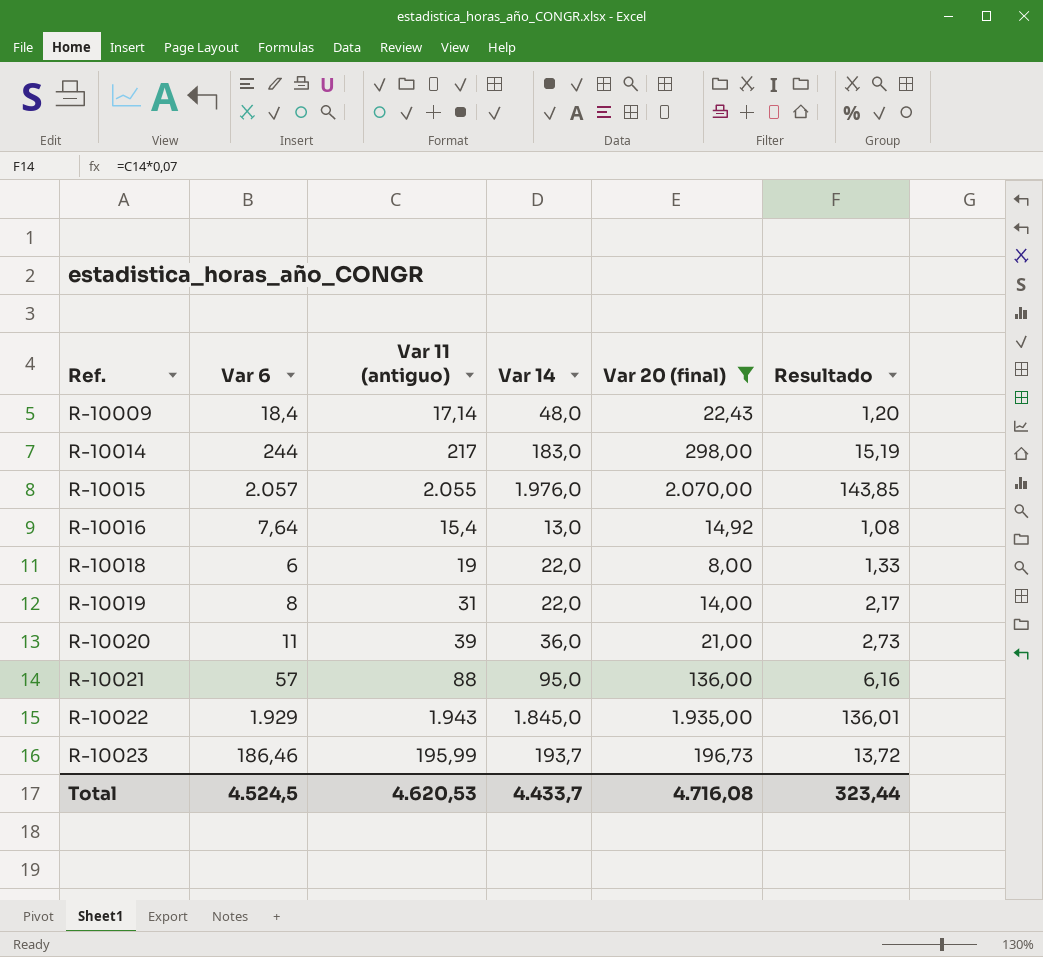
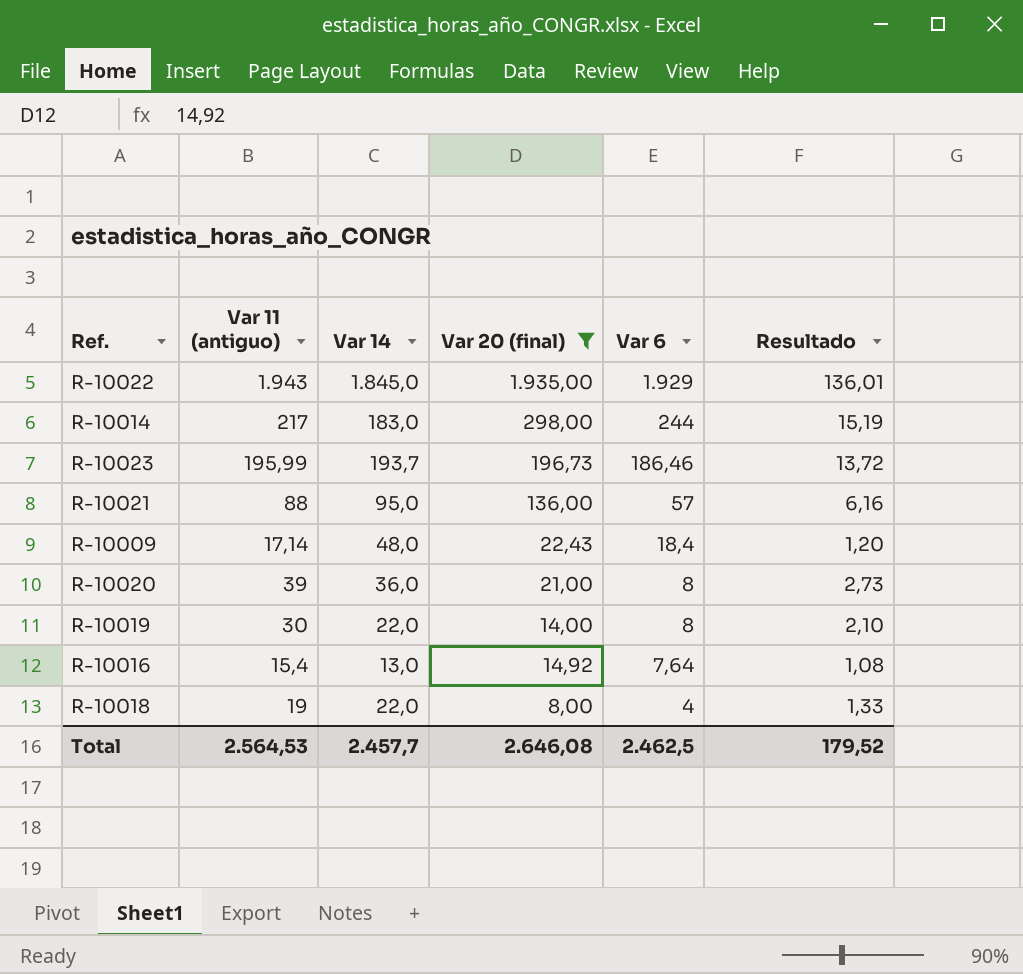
row order: Ref. ascending -> Var 6 descending
column Var 6 | position: 2 -> 5
row R-10015: 2.057 | 2.055 | 1.976,0 | 2.070,00 | 143,85 -> none
R-10020 | Var 6: 11 -> 8
R-10019 | Var 11 (antiguo): 31 -> 30
R-10019 | Resultado: 2,17 -> 2,10
R-10018 | Var 6: 6 -> 4
Total | Var 11 (antiguo): 4.620,53 -> 2.564,53
Total | Var 14: 4.433,7 -> 2.457,7
Total | Var 20 (final): 4.716,08 -> 2.646,08
Total | Var 6: 4.524,5 -> 2.462,5
Total | Resultado: 323,44 -> 179,52

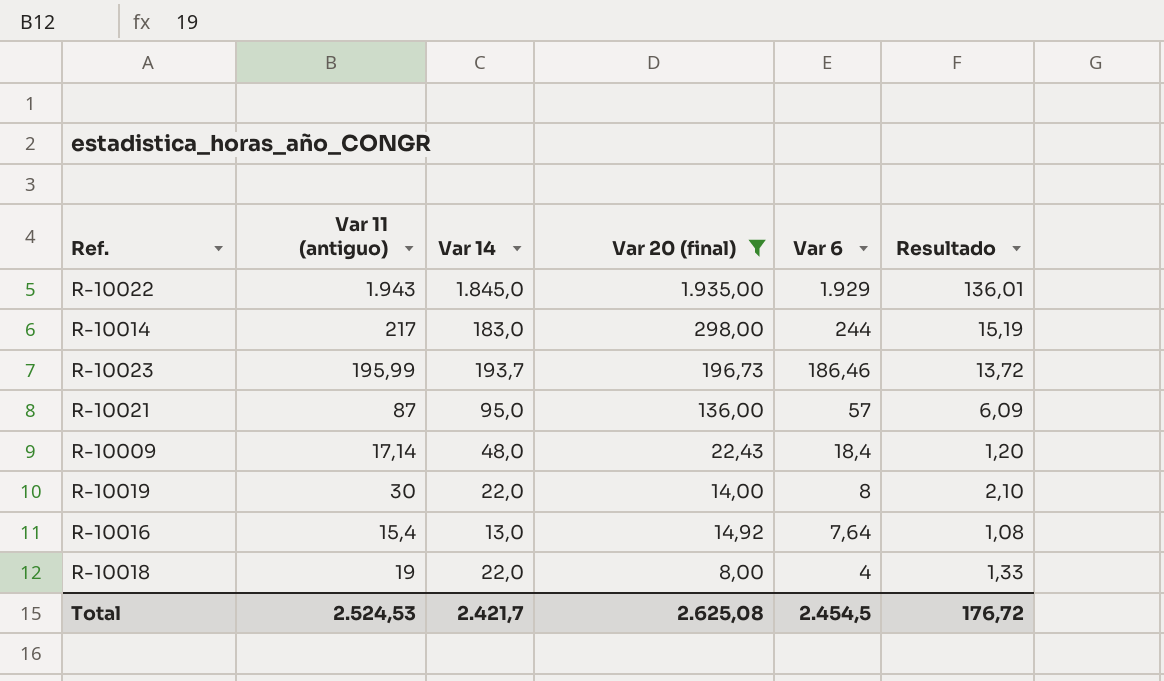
row R-10020: 39 | 36,0 | 21,00 | 8 | 2,73 -> none
R-10021 | Var 11 (antiguo): 88 -> 87
R-10021 | Resultado: 6,16 -> 6,09
Total | Var 11 (antiguo): 2.564,53 -> 2.524,53
Total | Var 14: 2.457,7 -> 2.421,7
Total | Var 20 (final): 2.646,08 -> 2.625,08
Total | Var 6: 2.462,5 -> 2.454,5
Total | Resultado: 179,52 -> 176,72

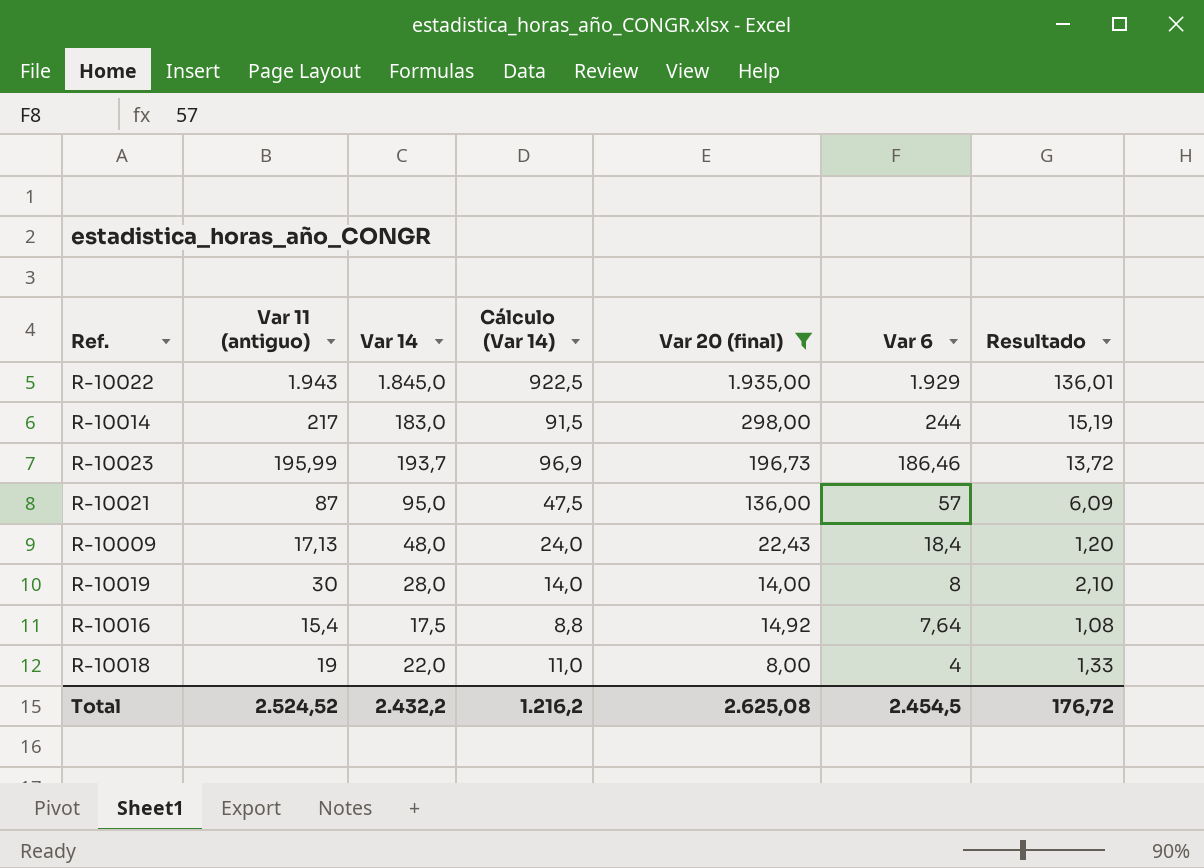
column Cálculo (Var 14) | formula: none -> [Var 14] * 0,5
R-10009 | Var 11 (antiguo): 17,14 -> 17,13
R-10019 | Var 14: 22,0 -> 28,0
R-10016 | Var 14: 13,0 -> 17,5
Total | Var 11 (antiguo): 2.524,53 -> 2.524,52
Total | Var 14: 2.421,7 -> 2.432,2

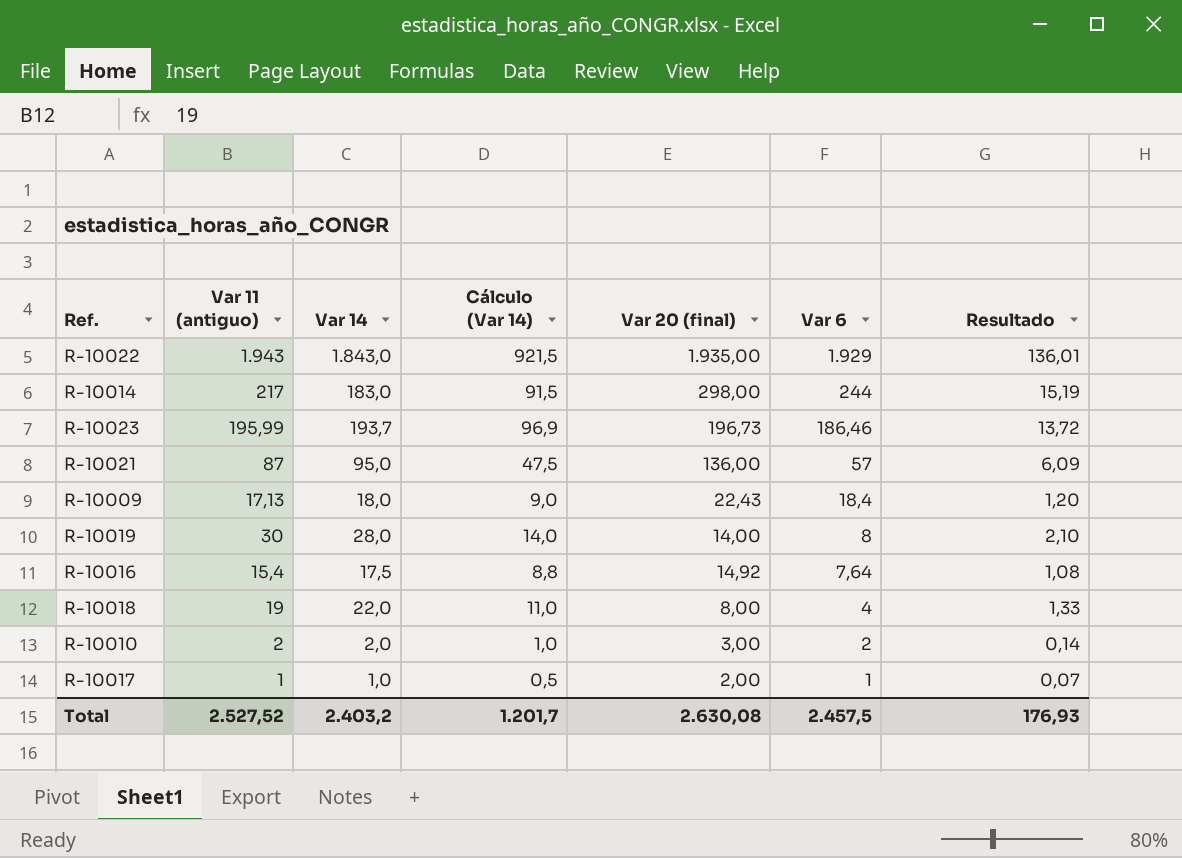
filter: Var 20 (final) >= 8,00 -> none
R-10022 | Var 14: 1.845,0 -> 1.843,0
R-10022 | Cálculo (Var 14): 922,5 -> 921,5
R-10009 | Var 14: 48,0 -> 18,0
R-10009 | Cálculo (Var 14): 24,0 -> 9,0
Total | Var 11 (antiguo): 2.524,52 -> 2.527,52
Total | Var 14: 2.432,2 -> 2.403,2
Total | Cálculo (Var 14): 1.216,2 -> 1.201,7
Total | Var 20 (final): 2.625,08 -> 2.630,08
Total | Var 6: 2.454,5 -> 2.457,5
Total | Resultado: 176,72 -> 176,93

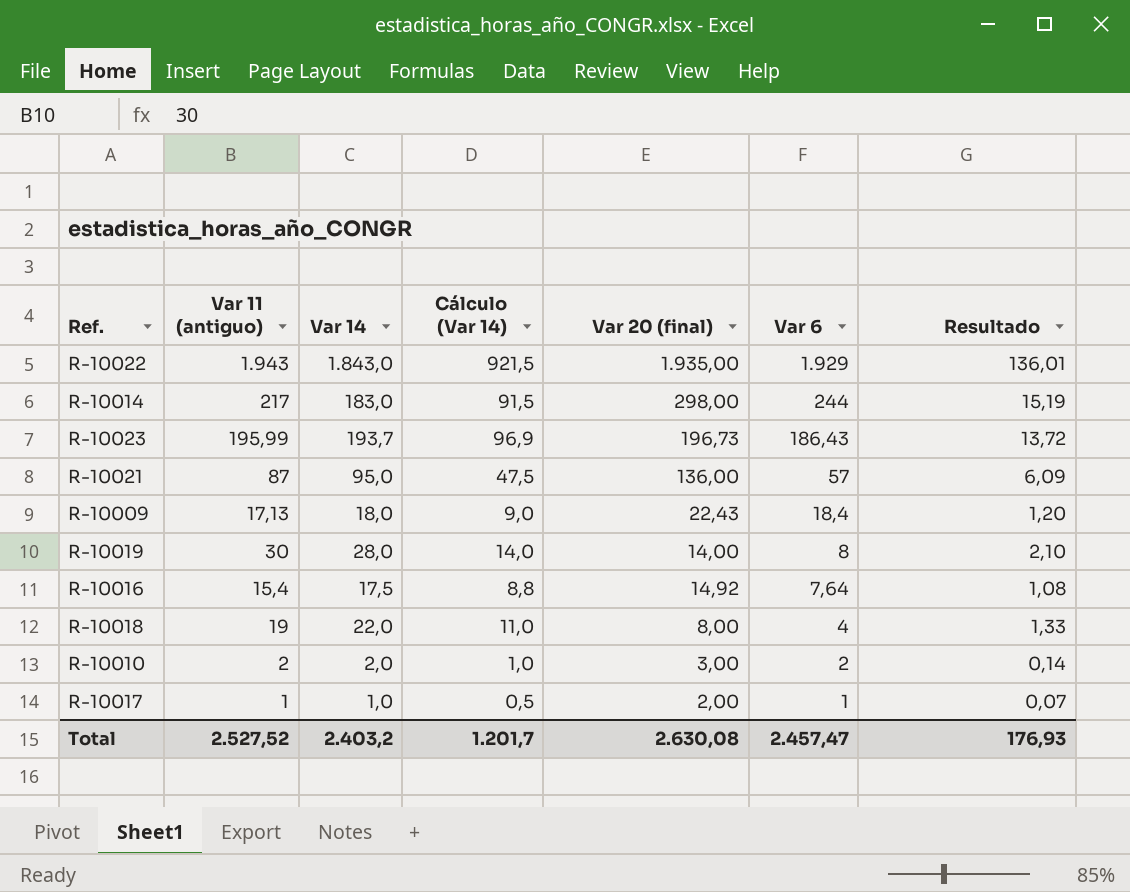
R-10023 | Var 6: 186,46 -> 186,43
Total | Var 6: 2.457,5 -> 2.457,47

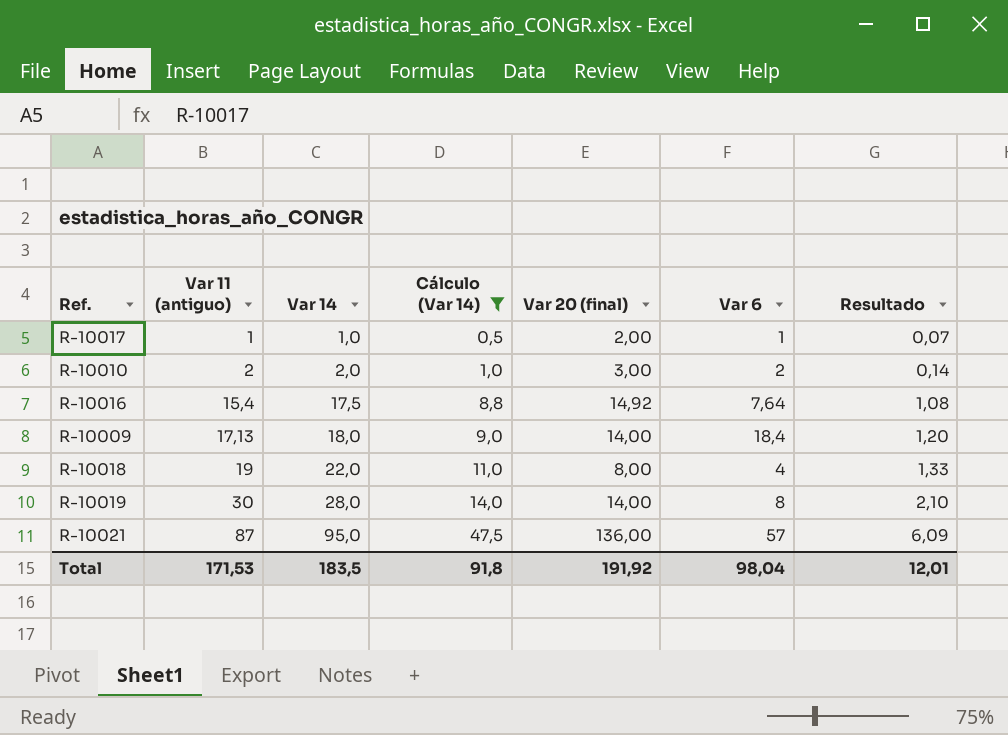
filter: none -> Cálculo (Var 14) <= 47,5
row order: Var 6 descending -> Var 11 (antiguo) ascending
R-10009 | Var 20 (final): 22,43 -> 14,00
Total | Var 11 (antiguo): 2.527,52 -> 171,53
Total | Var 14: 2.403,2 -> 183,5
Total | Cálculo (Var 14): 1.201,7 -> 91,8
Total | Var 20 (final): 2.630,08 -> 191,92
Total | Var 6: 2.457,47 -> 98,04
Total | Resultado: 176,93 -> 12,01

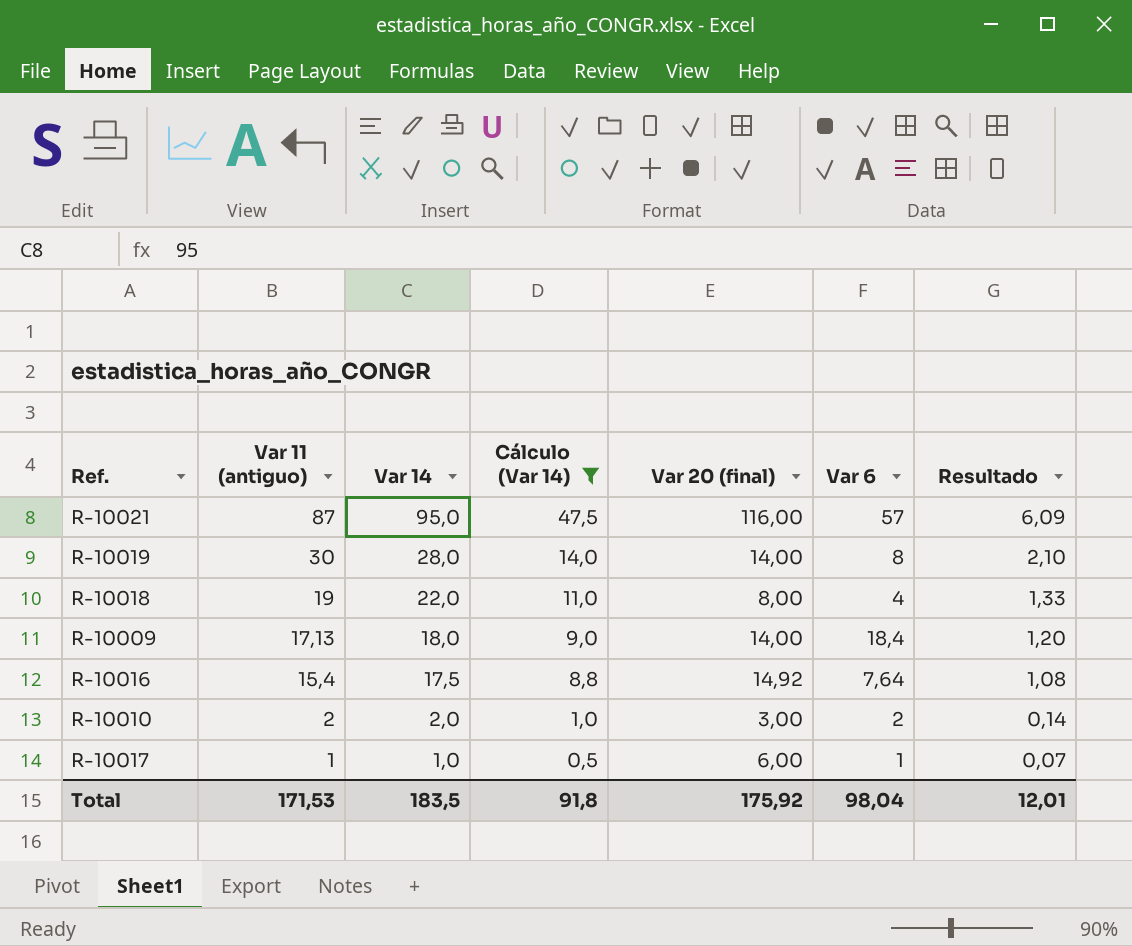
row order: Var 11 (antiguo) ascending -> Var 11 (antiguo) descending
R-10021 | Var 20 (final): 136,00 -> 116,00
R-10017 | Var 20 (final): 2,00 -> 6,00
Total | Var 20 (final): 191,92 -> 175,92

